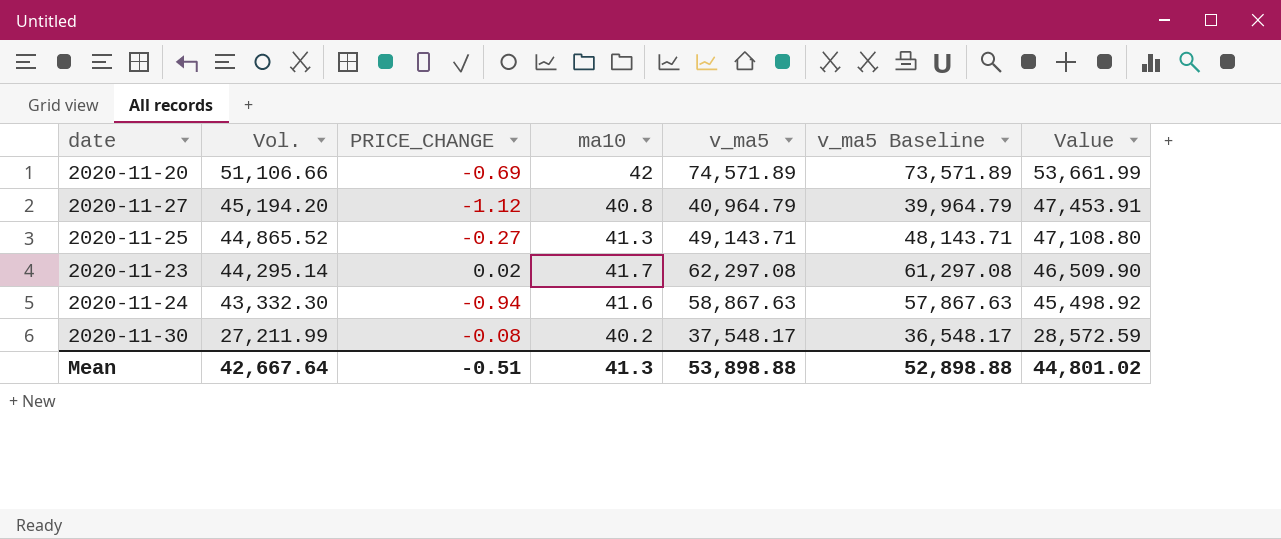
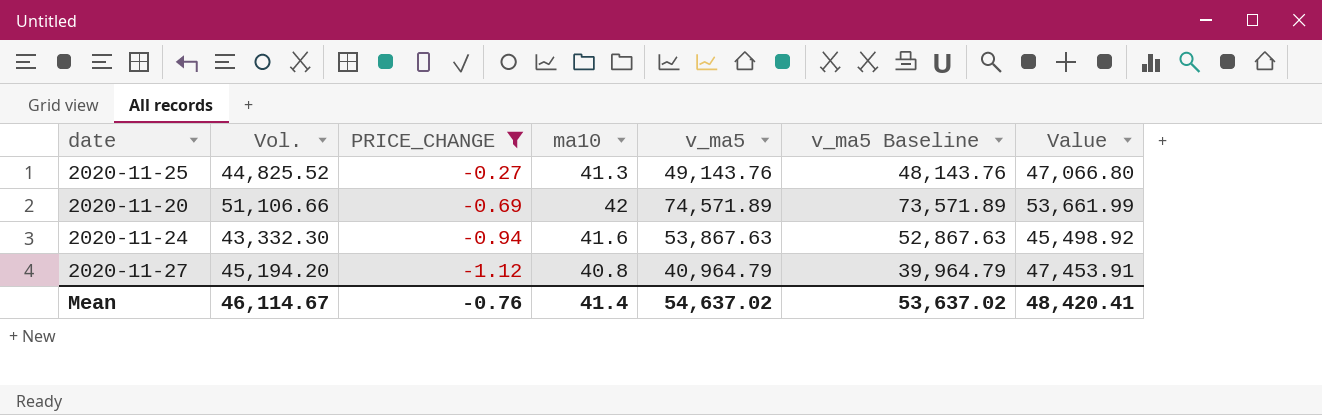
filter: none -> PRICE_CHANGE <= -0.27
row order: Vol. descending -> PRICE_CHANGE descending
2020-11-25 | Vol.: 44,865.52 -> 44,825.52
2020-11-25 | v_ma5: 49,143.71 -> 49,143.76
2020-11-25 | v_ma5 Baseline: 48,143.71 -> 48,143.76
2020-11-25 | Value: 47,108.80 -> 47,066.80
2020-11-24 | v_ma5: 58,867.63 -> 53,867.63
2020-11-24 | v_ma5 Baseline: 57,867.63 -> 52,867.63
Mean | Vol.: 42,667.64 -> 46,114.67
Mean | PRICE_CHANGE: -0.51 -> -0.76
Mean | ma10: 41.3 -> 41.4
Mean | v_ma5: 53,898.88 -> 54,637.02
Mean | v_ma5 Baseline: 52,898.88 -> 53,637.02
Mean | Value: 44,801.02 -> 48,420.41

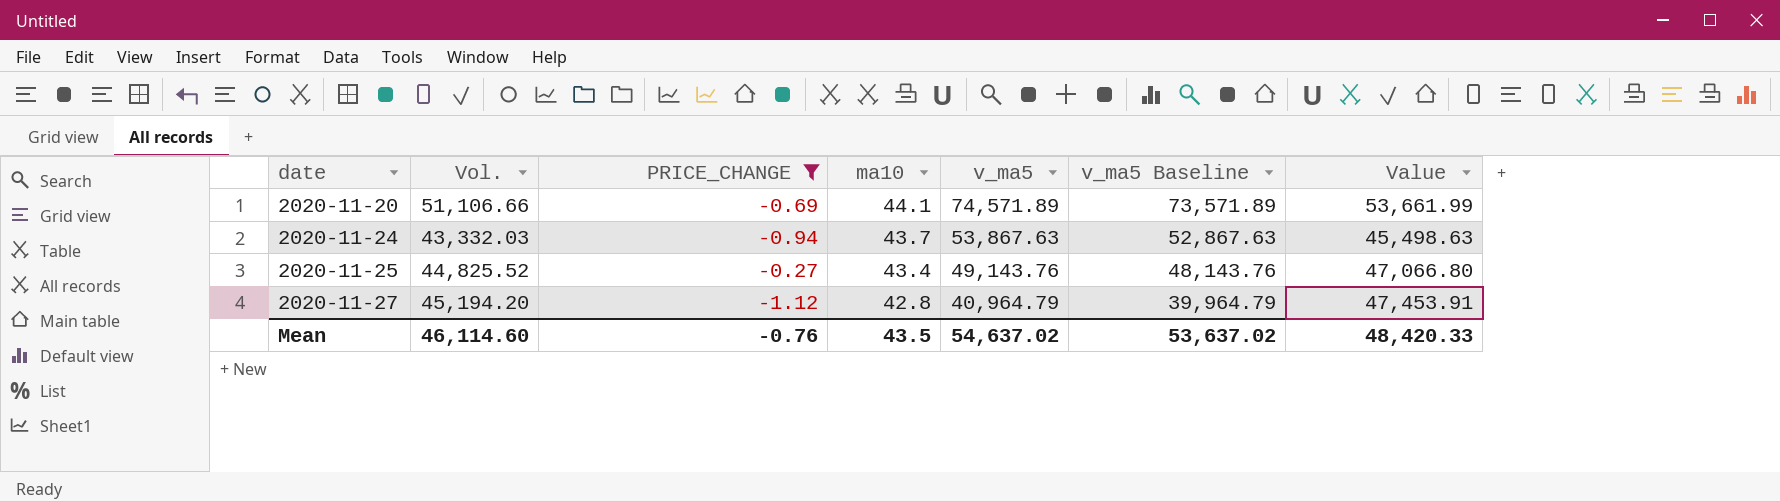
row order: PRICE_CHANGE descending -> date ascending
2020-11-20 | ma10: 42 -> 44.1
2020-11-24 | Vol.: 43,332.30 -> 43,332.03
2020-11-24 | ma10: 41.6 -> 43.7
2020-11-24 | Value: 45,498.92 -> 45,498.63
2020-11-25 | ma10: 41.3 -> 43.4
2020-11-27 | ma10: 40.8 -> 42.8
Mean | Vol.: 46,114.67 -> 46,114.60
Mean | ma10: 41.4 -> 43.5
Mean | Value: 48,420.41 -> 48,420.33

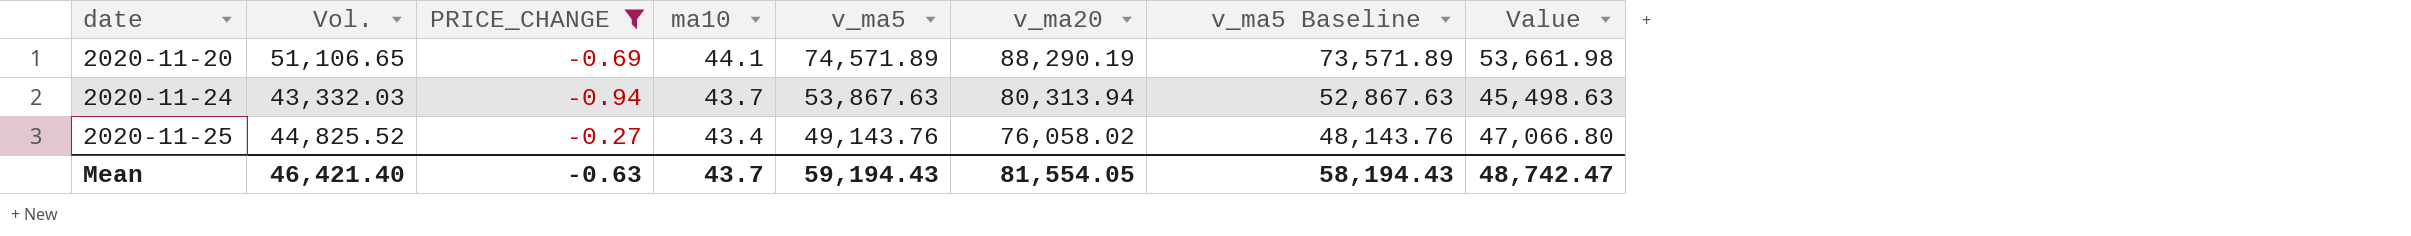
column v_ma20 | position: none -> 6
row 2020-11-27: 45,194.20 | -1.12 | 42.8 | 40,964.79 | 39,964.79 | 47,453.91 -> none
2020-11-20 | Vol.: 51,106.66 -> 51,106.65
2020-11-20 | Value: 53,661.99 -> 53,661.98
Mean | Vol.: 46,114.60 -> 46,421.40
Mean | PRICE_CHANGE: -0.76 -> -0.63
Mean | ma10: 43.5 -> 43.7
Mean | v_ma5: 54,637.02 -> 59,194.43
Mean | v_ma5 Baseline: 53,637.02 -> 58,194.43
Mean | Value: 48,420.33 -> 48,742.47

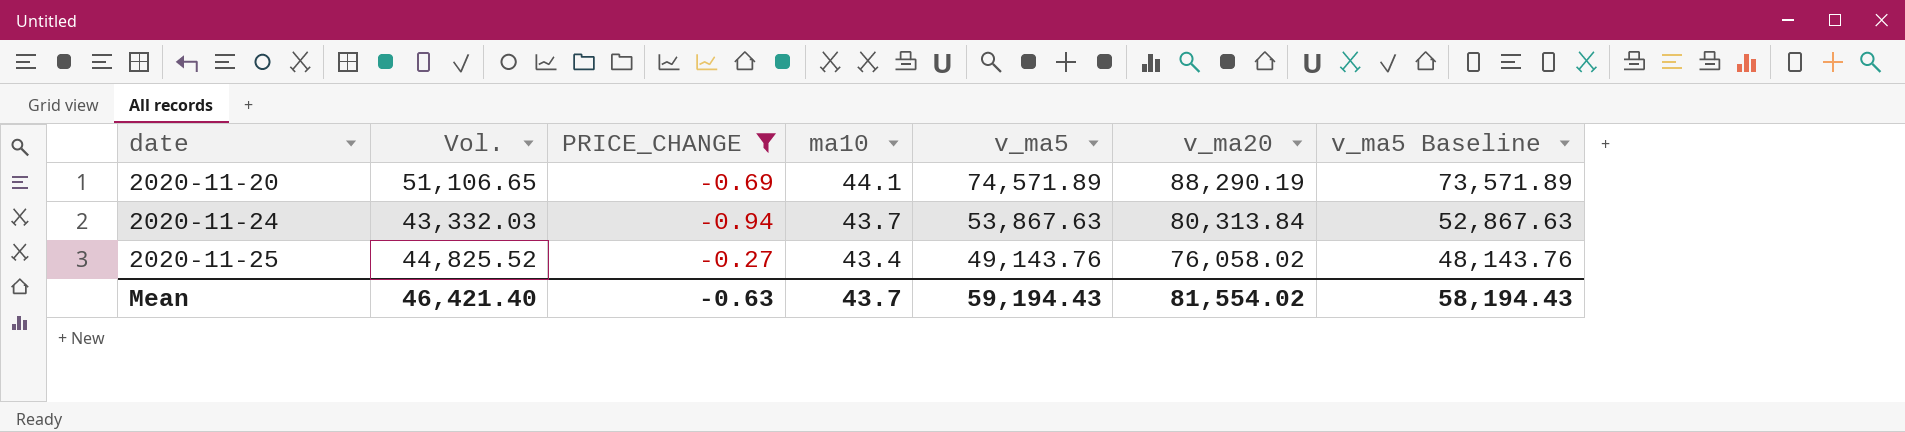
column Value | formula: [Vol.] * 1.05 -> none
2020-11-24 | v_ma20: 80,313.94 -> 80,313.84
Mean | v_ma20: 81,554.05 -> 81,554.02

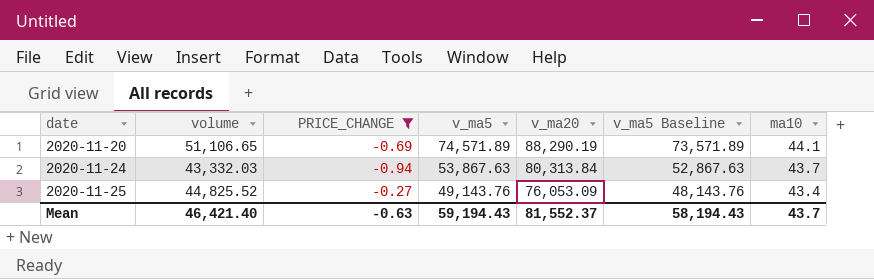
column name: Vol. -> volume
column ma10 | position: 4 -> 7
2020-11-25 | v_ma20: 76,058.02 -> 76,053.09
Mean | v_ma20: 81,554.02 -> 81,552.37

